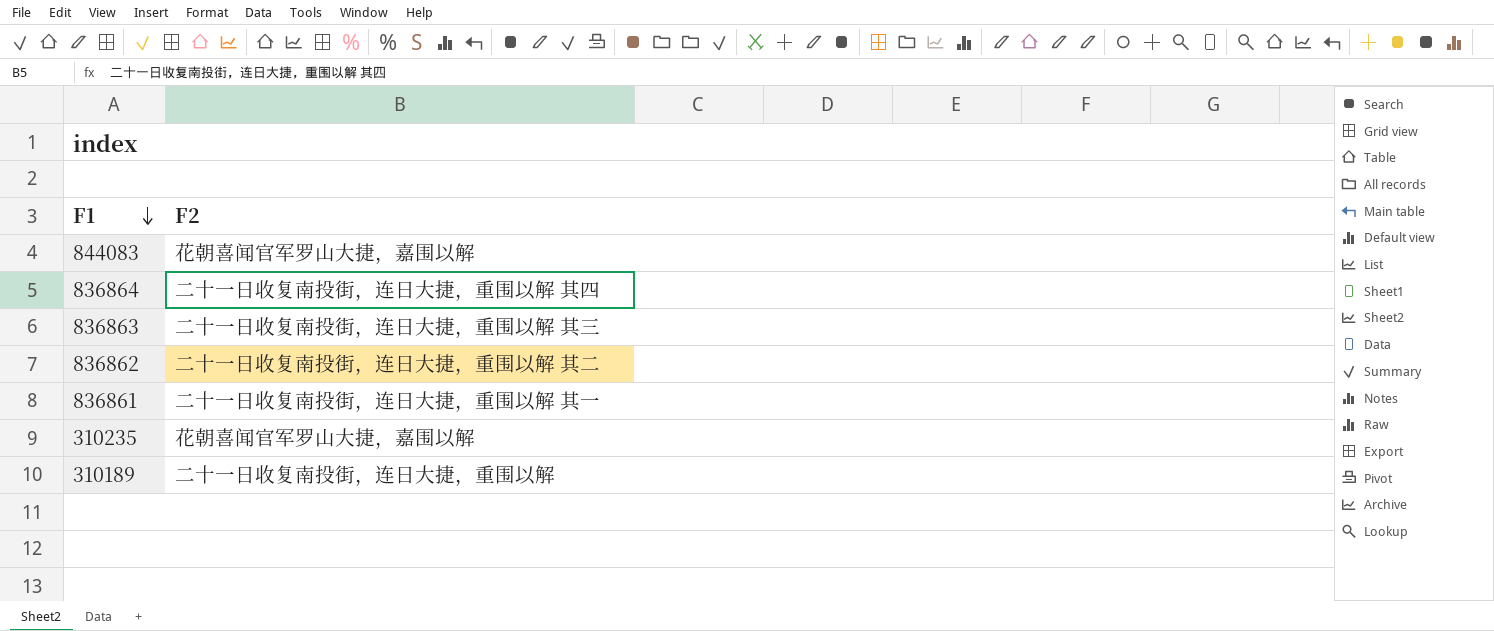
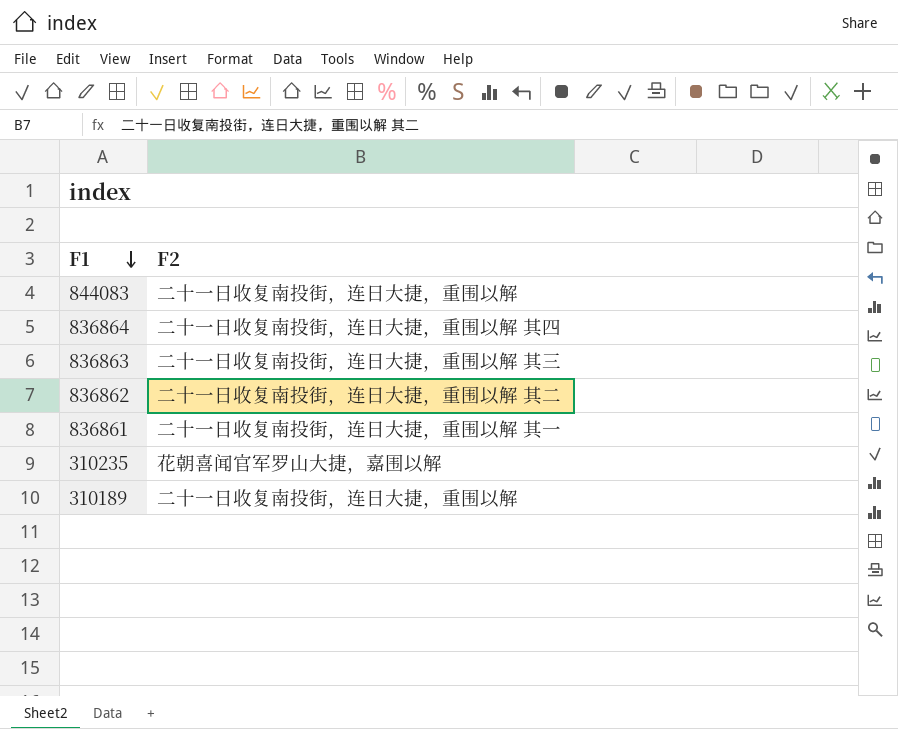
844083 | F2: 花朝喜闻官军罗山大捷，嘉围以解 -> 二十一日收复南投街，连日大捷，重围以解

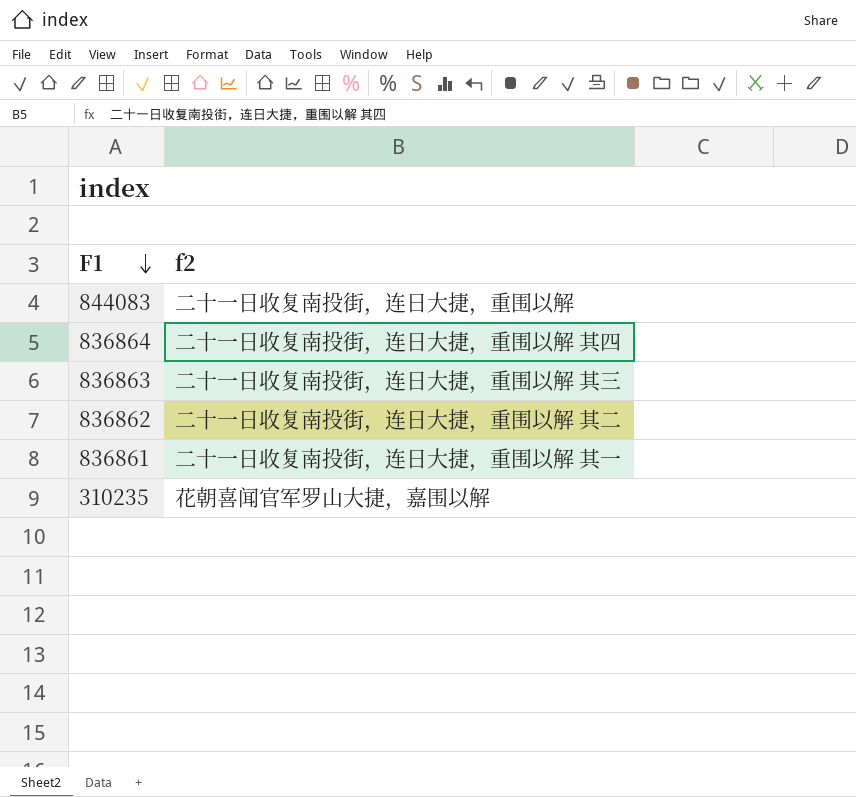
column name: F2 -> f2
row 310189: 二十一日收复南投街，连日大捷，重围以解 -> none

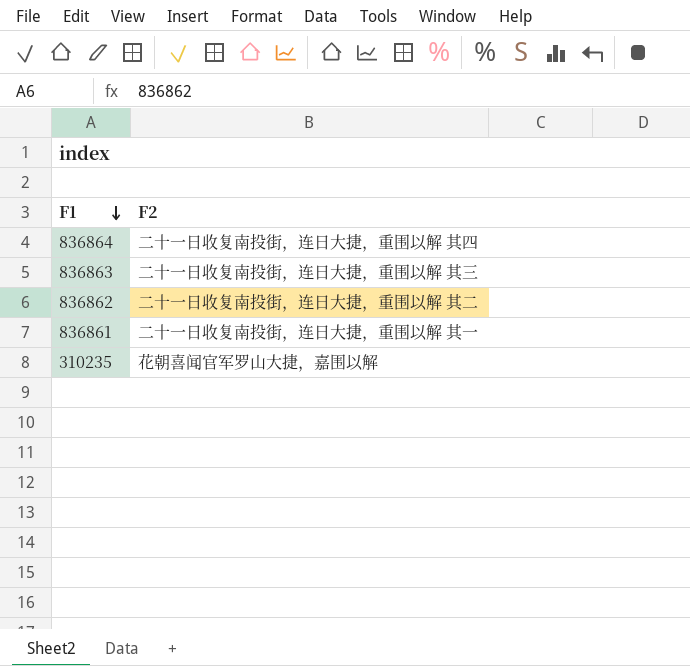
column name: f2 -> F2
row 844083: 二十一日收复南投街，连日大捷，重围以解 -> none

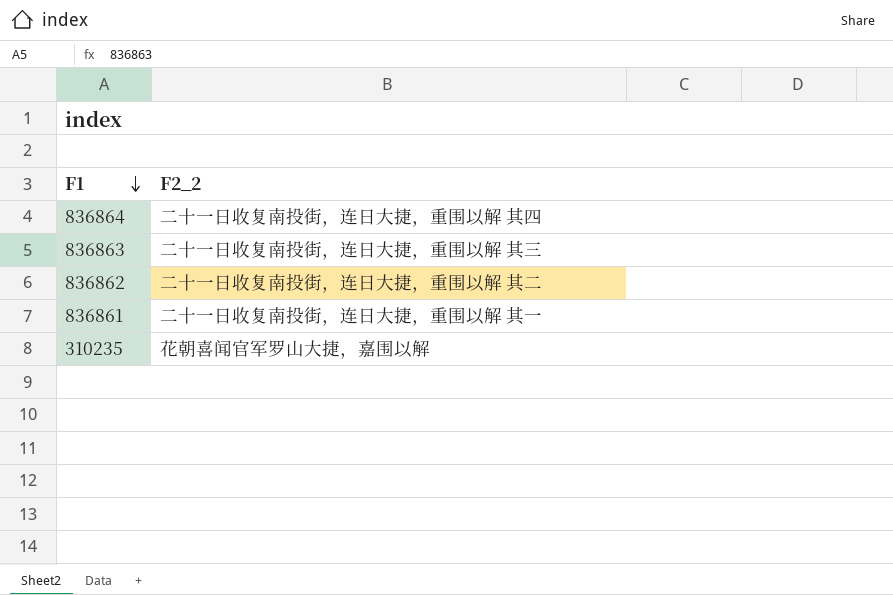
column name: F2 -> F2_2

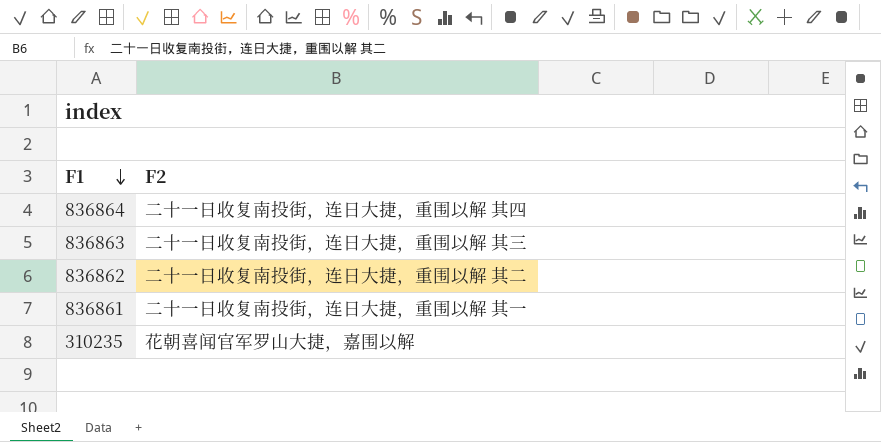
column name: F2_2 -> F2

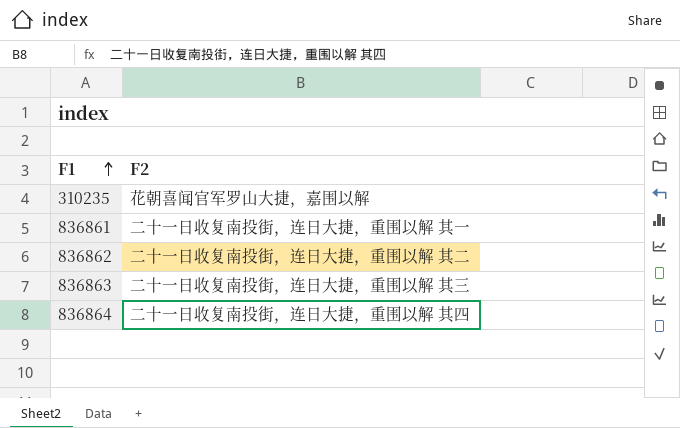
row order: F1 descending -> F1 ascending

